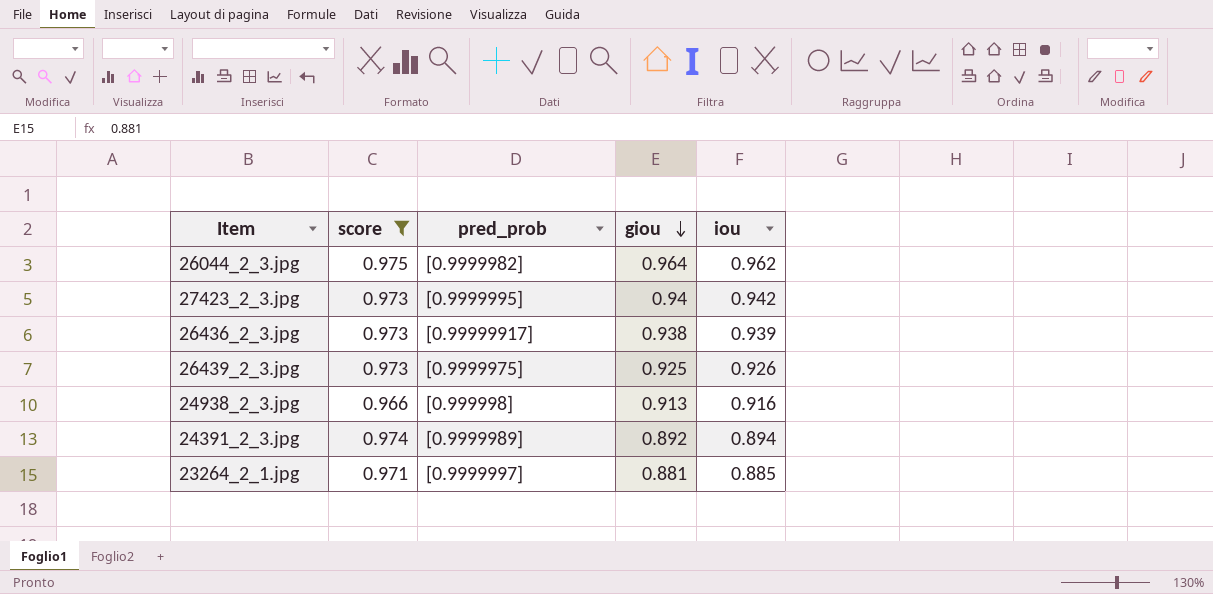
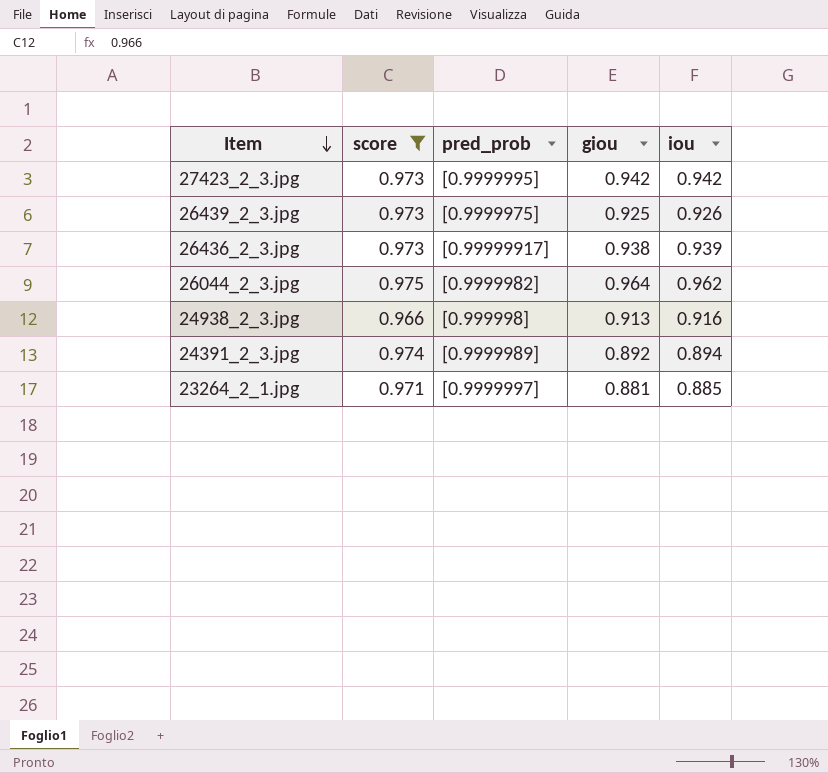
row order: giou descending -> Item descending
27423_2_3.jpg | giou: 0.94 -> 0.942

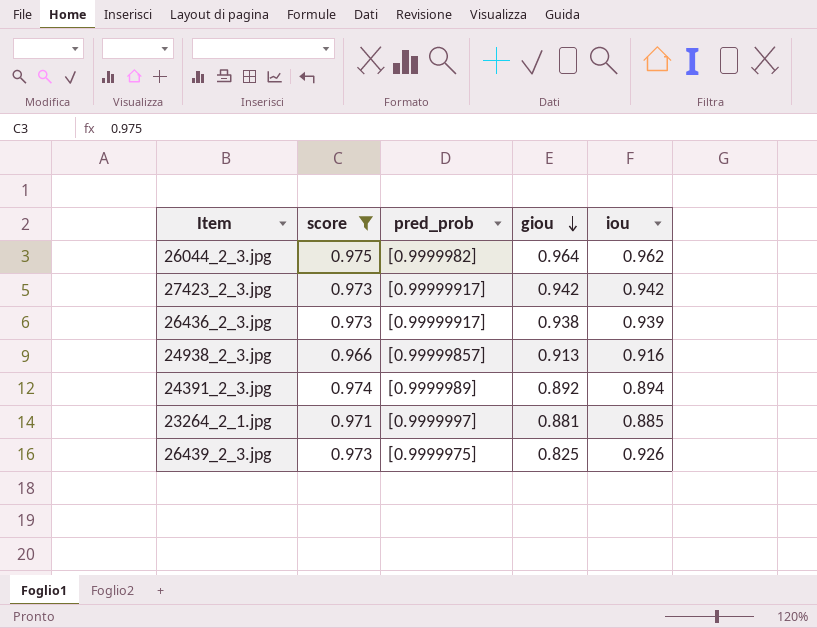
row order: Item descending -> giou descending
27423_2_3.jpg | pred_prob: [0.9999995] -> [0.99999917]
24938_2_3.jpg | pred_prob: [0.999998] -> [0.99999857]
26439_2_3.jpg | giou: 0.925 -> 0.825

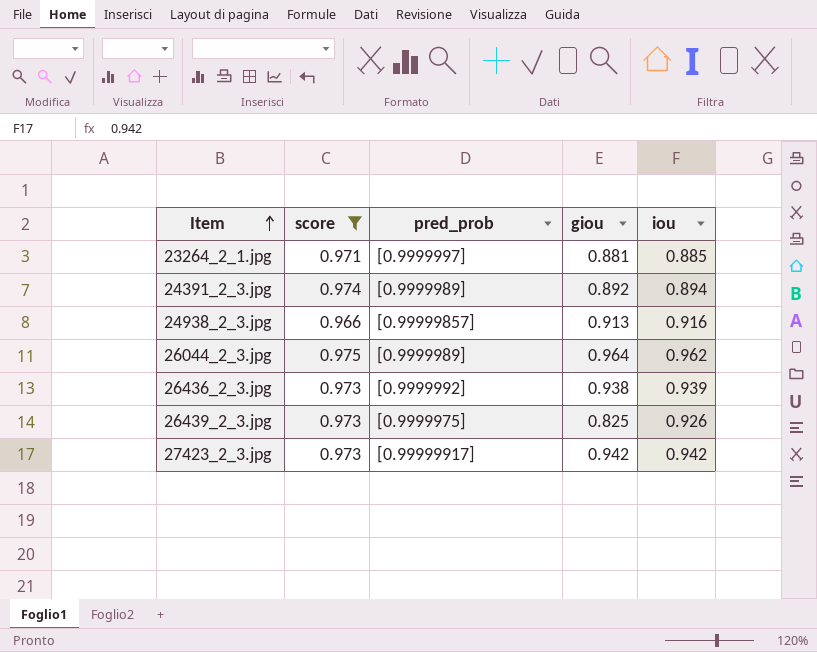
row order: giou descending -> Item ascending
26044_2_3.jpg | pred_prob: [0.9999982] -> [0.9999989]
26436_2_3.jpg | pred_prob: [0.99999917] -> [0.9999992]

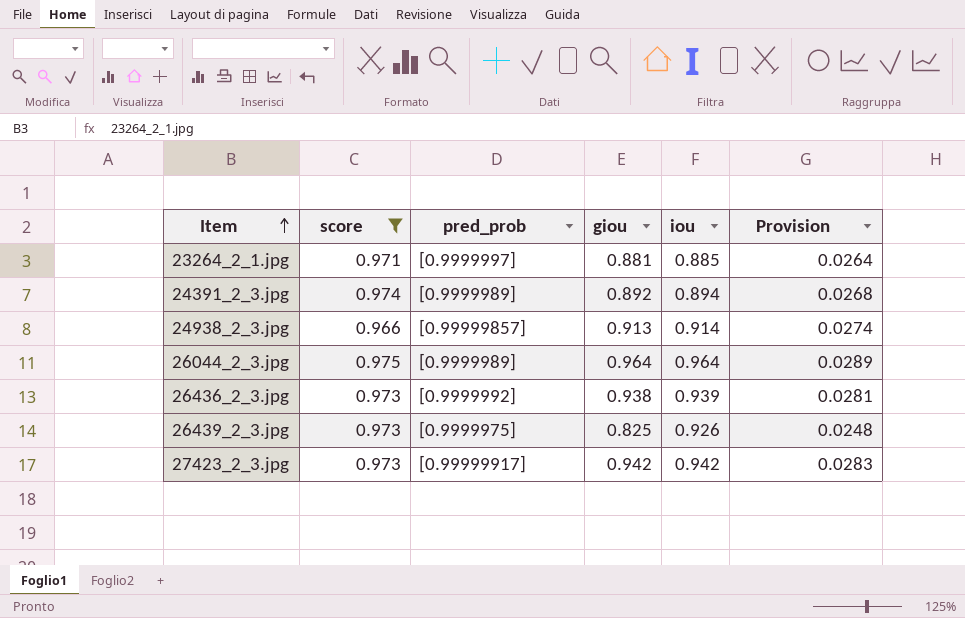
column Provision | formula: none -> [giou] * 0.03
24938_2_3.jpg | iou: 0.916 -> 0.914
26044_2_3.jpg | iou: 0.962 -> 0.964

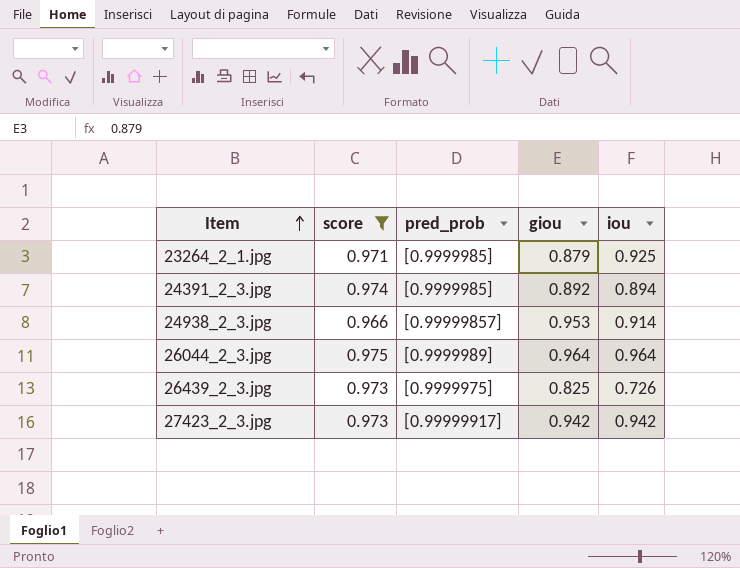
column Provision | formula: [giou] * 0.03 -> none
row 26436_2_3.jpg: 0.973 | [0.9999992] | 0.938 | 0.939 | 0.0281 -> none
23264_2_1.jpg | pred_prob: [0.9999997] -> [0.9999985]
23264_2_1.jpg | giou: 0.881 -> 0.879
23264_2_1.jpg | iou: 0.885 -> 0.925
24391_2_3.jpg | pred_prob: [0.9999989] -> [0.9999985]
24938_2_3.jpg | giou: 0.913 -> 0.953
26439_2_3.jpg | iou: 0.926 -> 0.726

